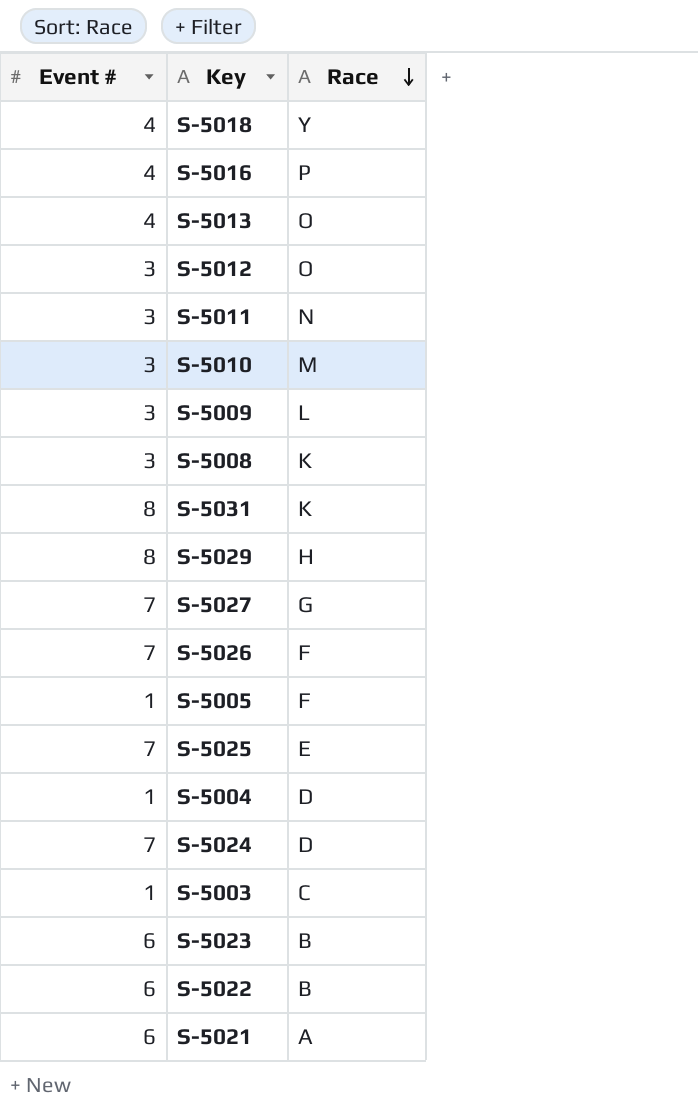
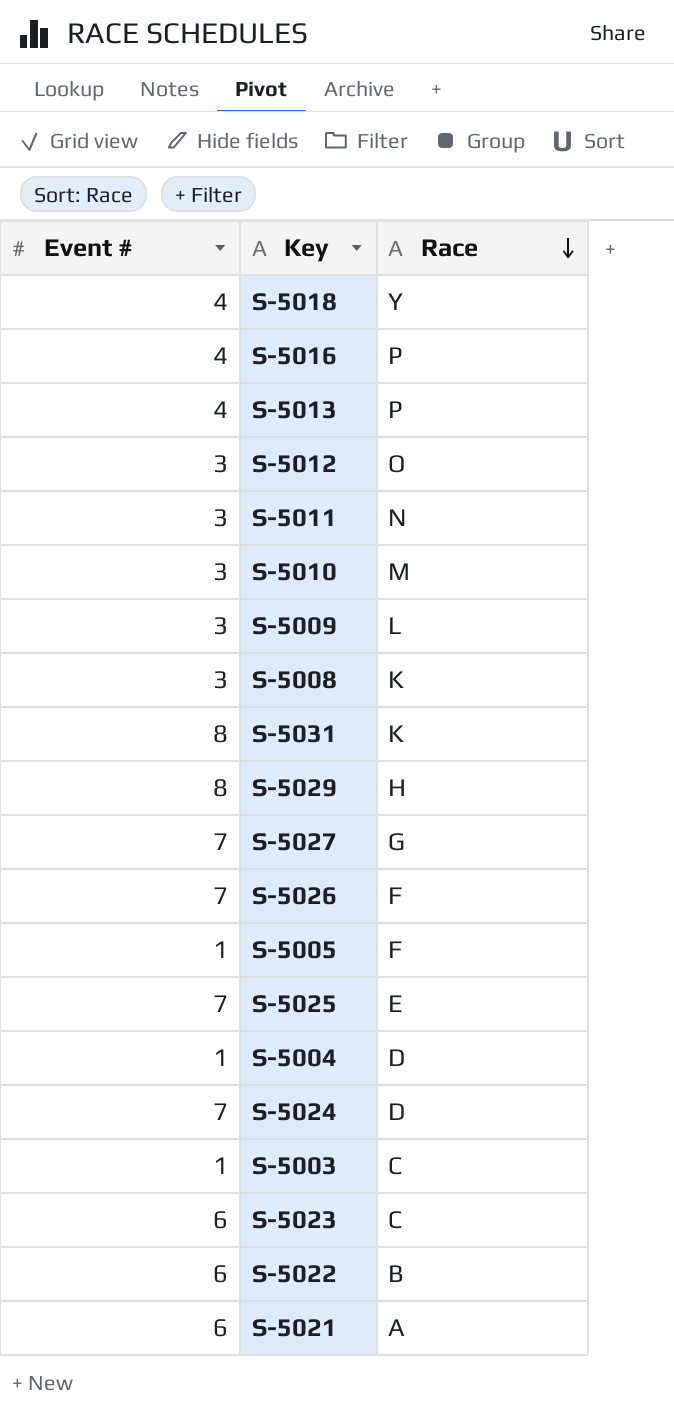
S-5013 | Race: O -> P
S-5023 | Race: B -> C

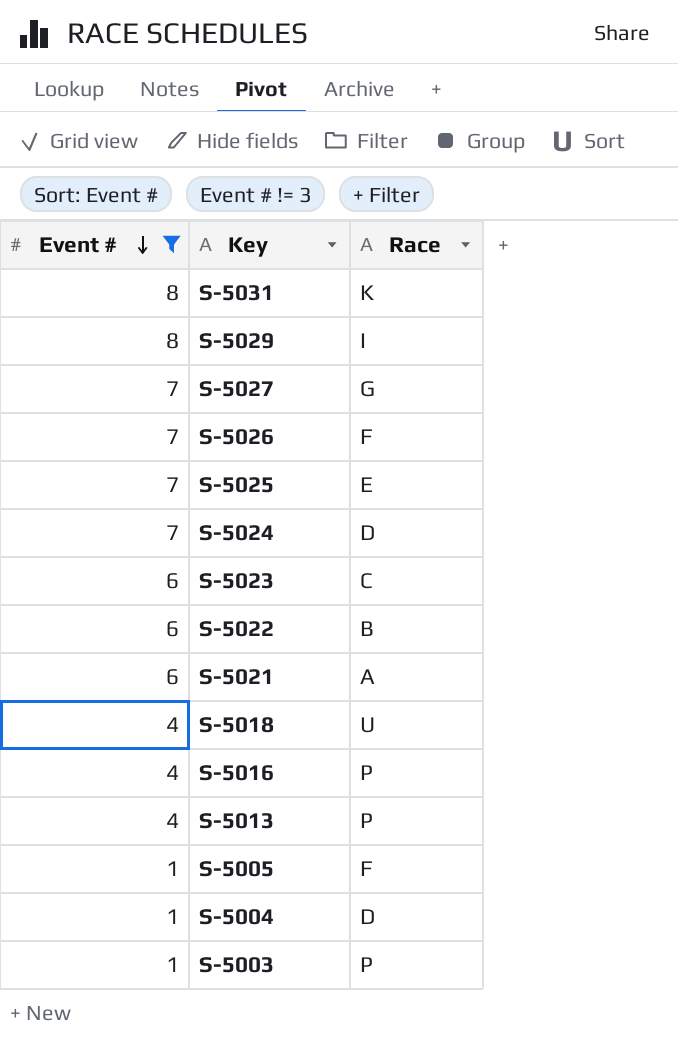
filter: none -> Event # != 3
row order: Race descending -> Event # descending
S-5029 | Race: H -> I
S-5018 | Race: Y -> U
S-5003 | Race: C -> P

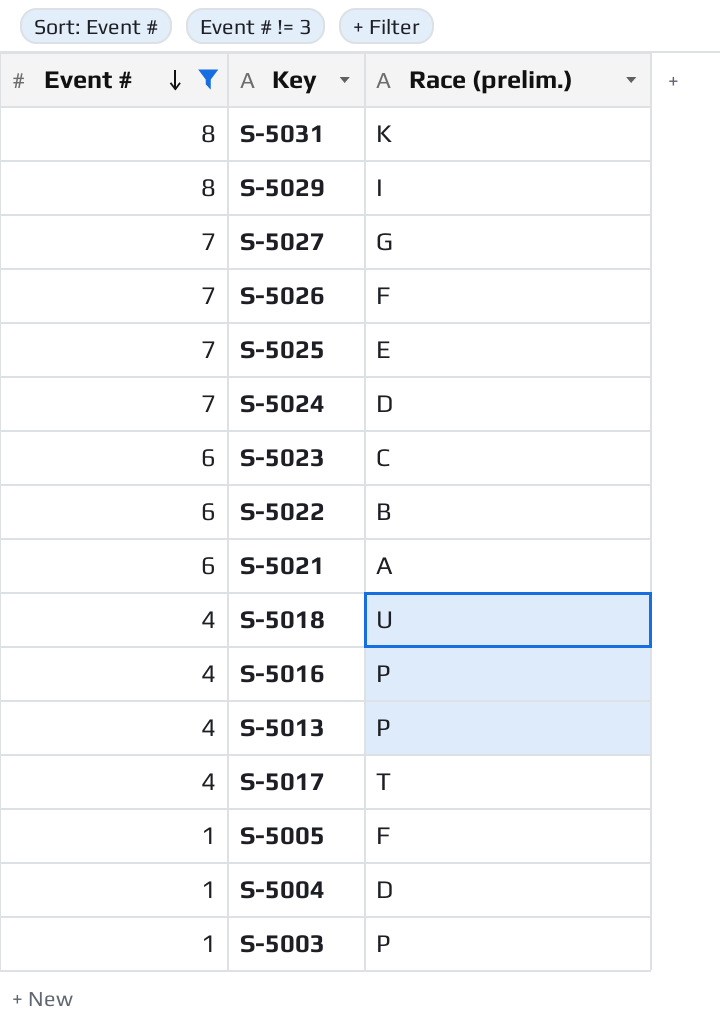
column name: Race -> Race (prelim.)
row S-5017: none -> 4 | T

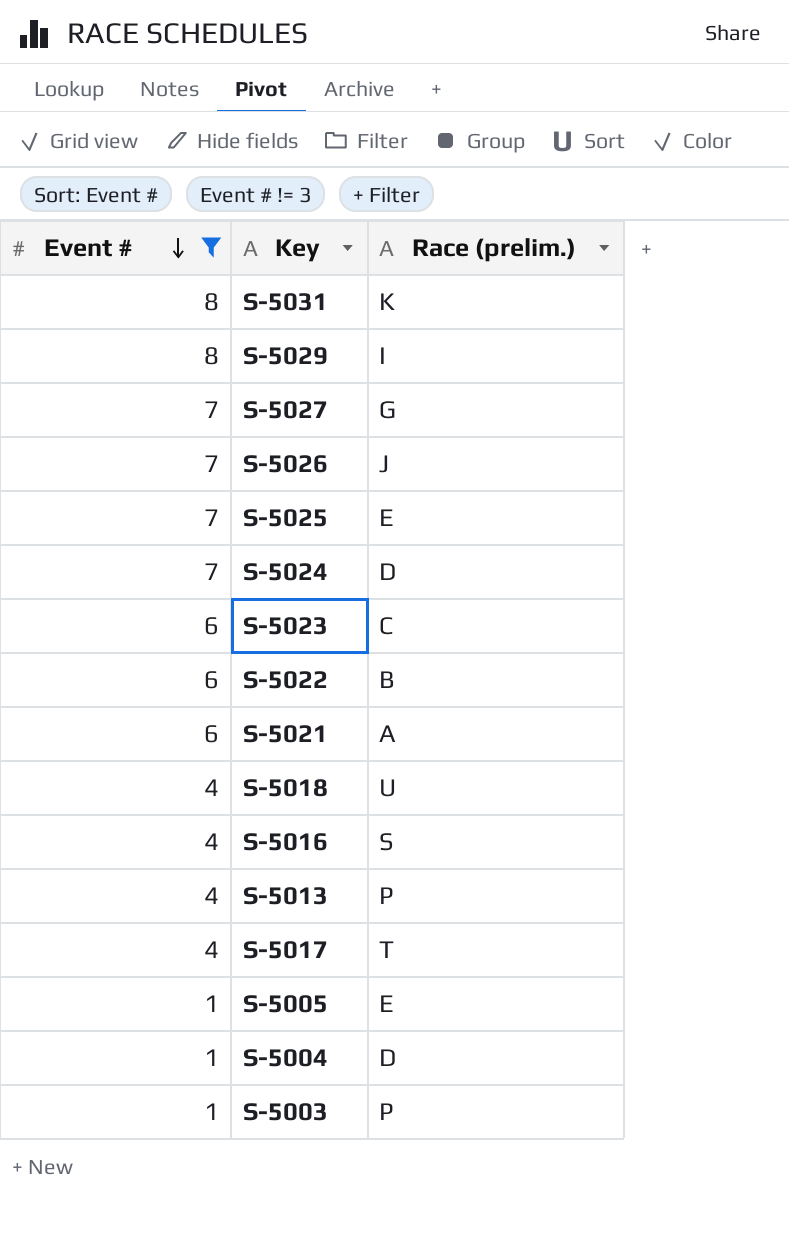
S-5026 | Race (prelim.): F -> J
S-5016 | Race (prelim.): P -> S
S-5005 | Race (prelim.): F -> E

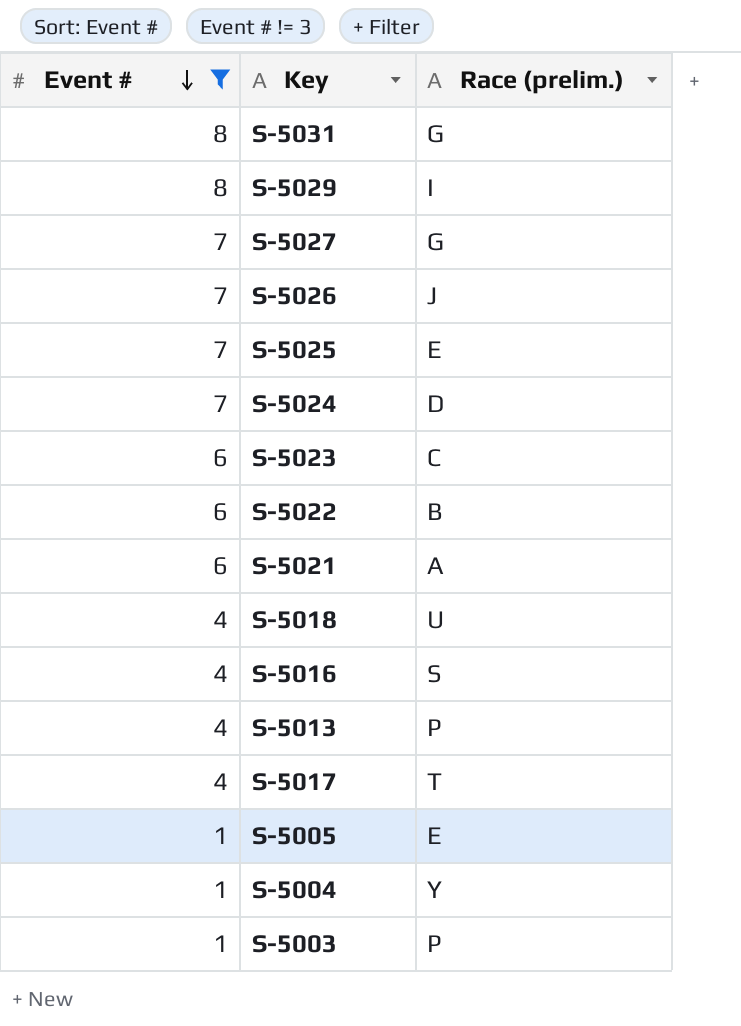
S-5031 | Race (prelim.): K -> G
S-5004 | Race (prelim.): D -> Y

